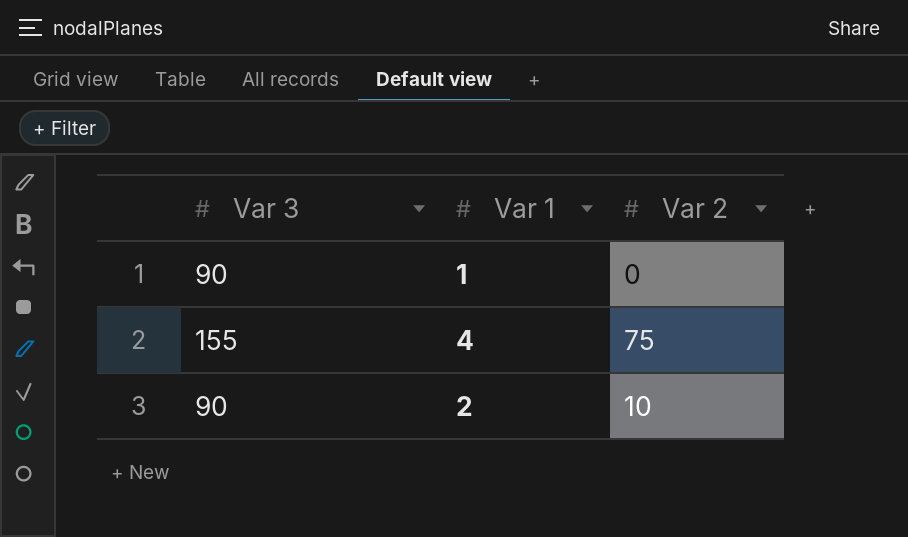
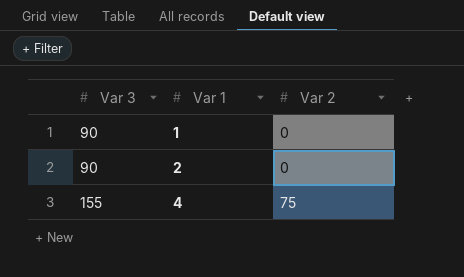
row order: none -> Var 3 ascending
2 | Var 2: 10 -> 0

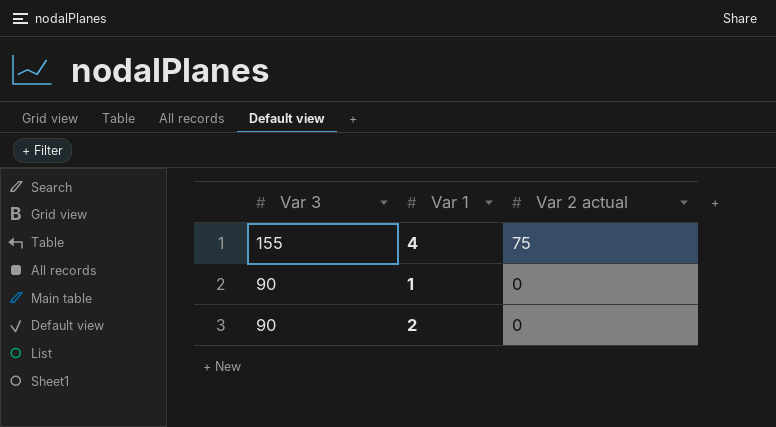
row order: Var 3 ascending -> Var 3 descending
column name: Var 2 -> Var 2 actual

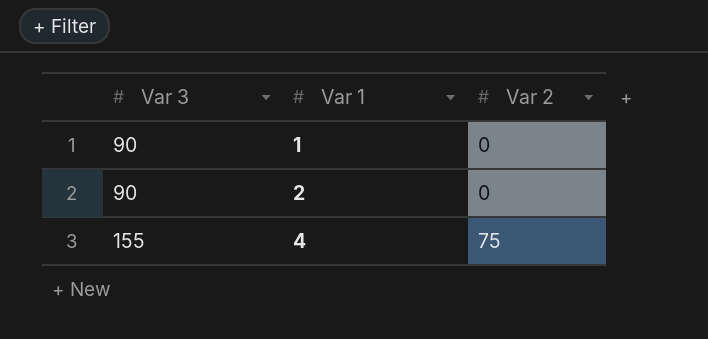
row order: Var 3 descending -> Var 3 ascending
column name: Var 2 actual -> Var 2

